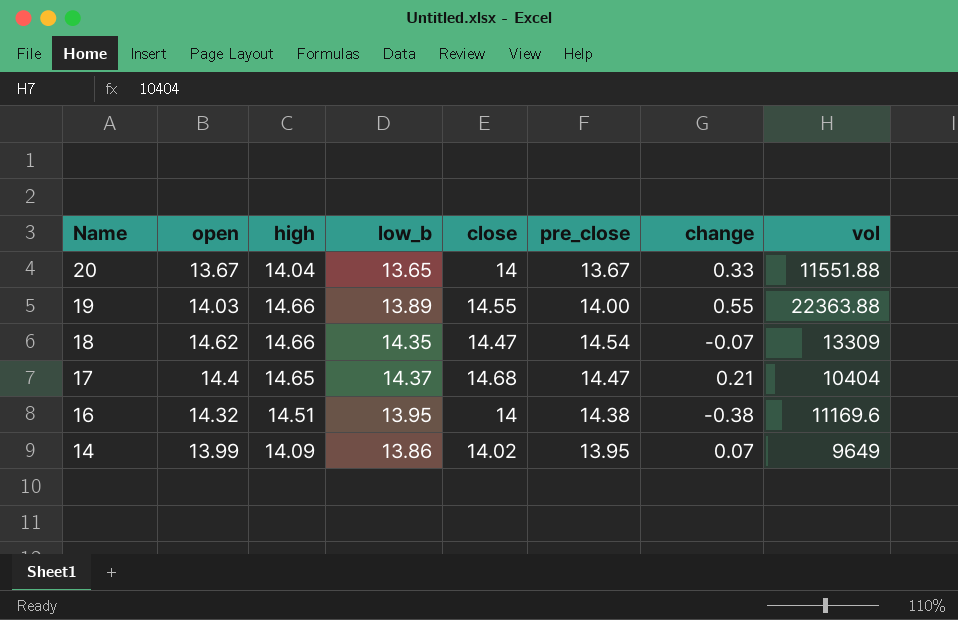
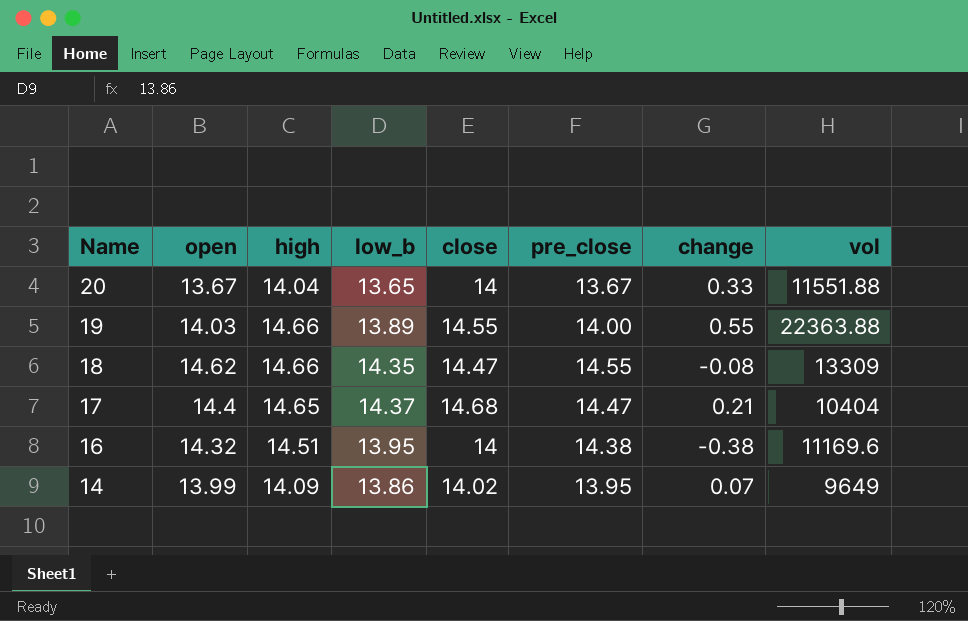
18 | pre_close: 14.54 -> 14.55
18 | change: -0.07 -> -0.08

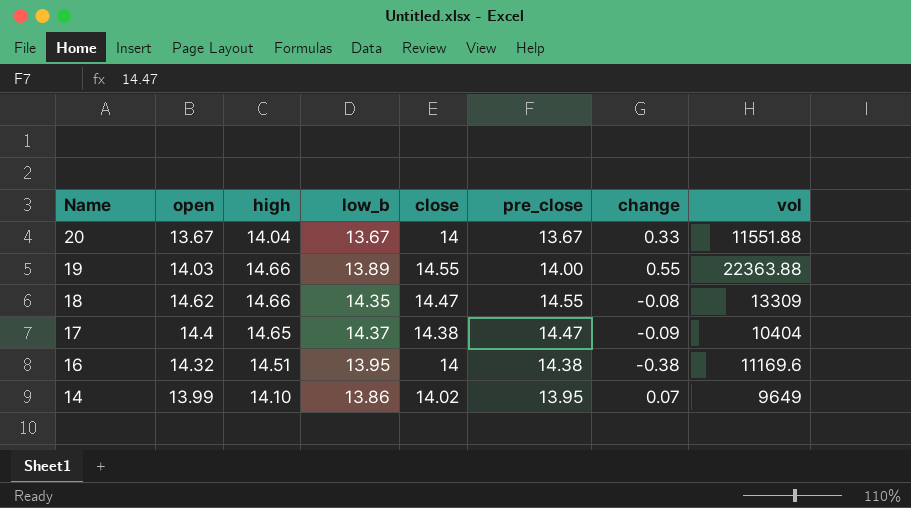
20 | low_b: 13.65 -> 13.67
17 | close: 14.68 -> 14.38
17 | change: 0.21 -> -0.09
14 | high: 14.09 -> 14.10

